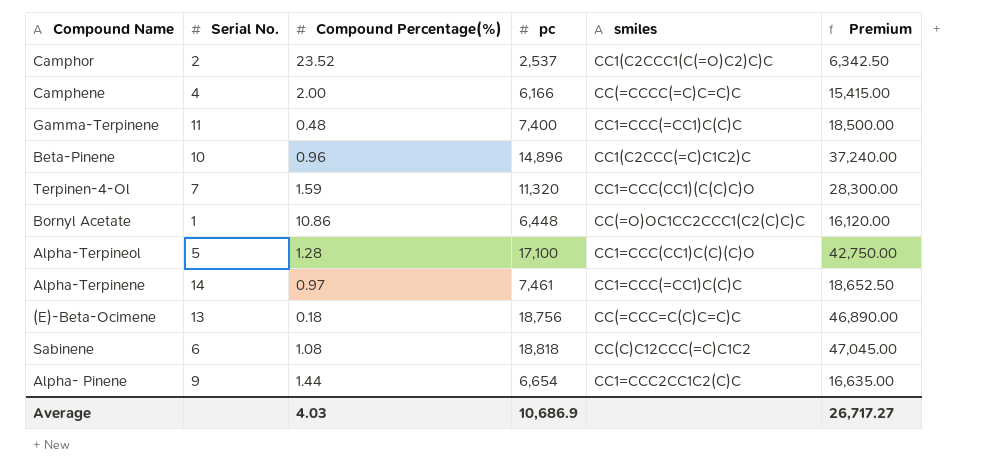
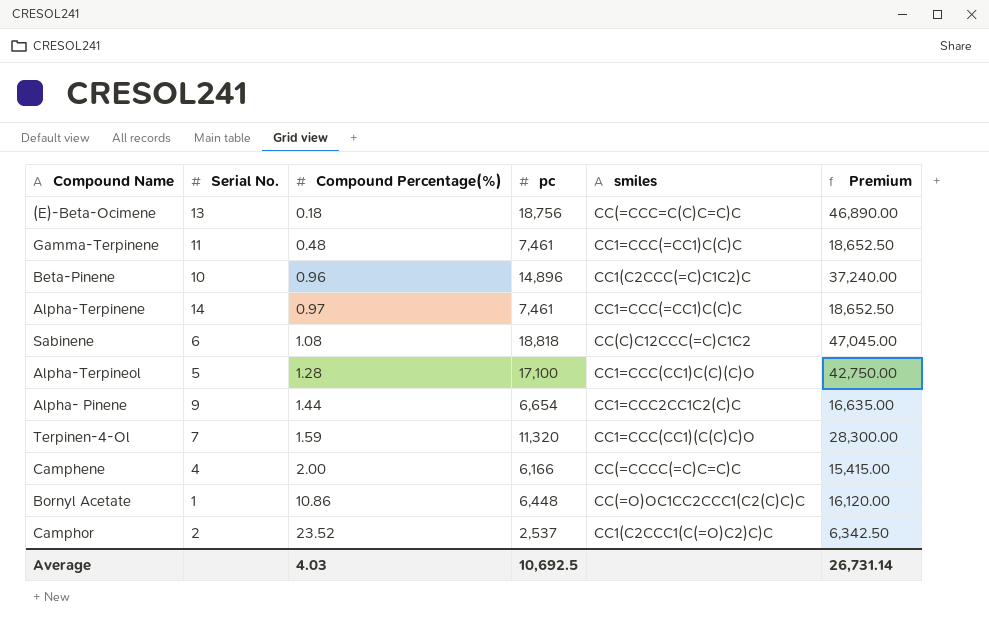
row order: none -> Compound Percentage(%) ascending
Gamma-Terpinene | pc: 7,400 -> 7,461
Gamma-Terpinene | Premium: 18,500.00 -> 18,652.50
Average | pc: 10,686.9 -> 10,692.5
Average | Premium: 26,717.27 -> 26,731.14

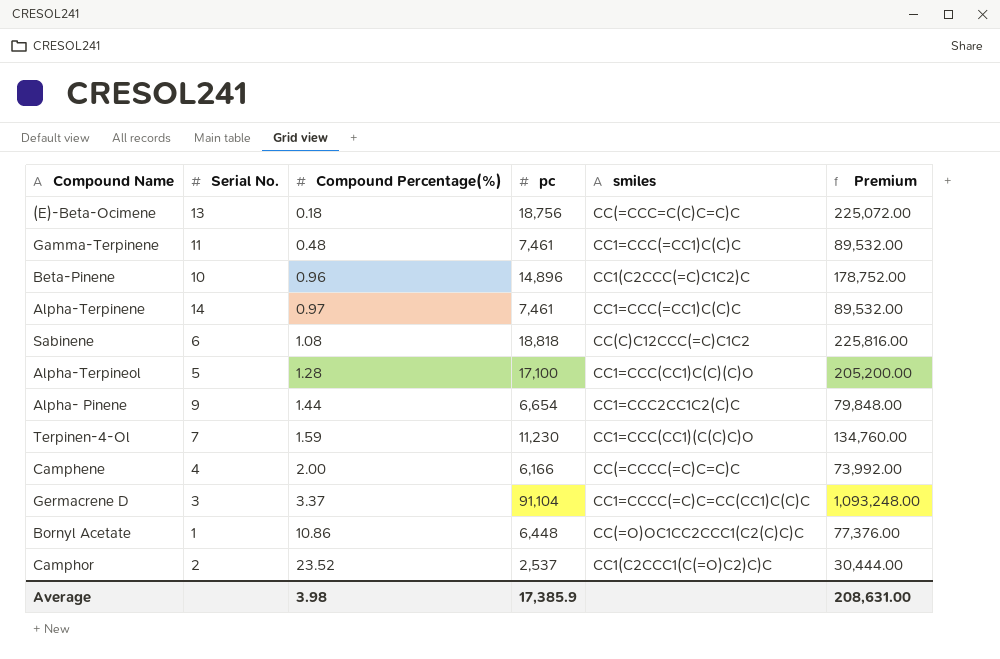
column Premium | formula: [pc] * 2.5 -> [pc] * 12
Terpinen-4-Ol | pc: 11,320 -> 11,230
row Germacrene D: none -> 3 | 3.37 | 91,104 | CC1=CCCC(=C)C=CC(CC1)C(C)C | 1,093,248.00
Average | Compound Percentage(%): 4.03 -> 3.98
Average | pc: 10,692.5 -> 17,385.9
Average | Premium: 26,731.14 -> 208,631.00

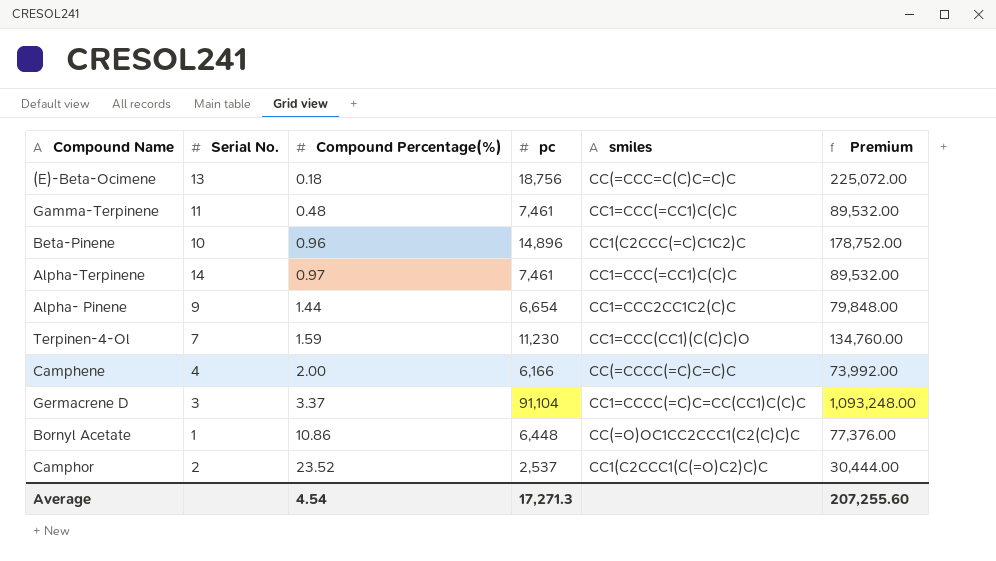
row Sabinene: 6 | 1.08 | 18,818 | CC(C)C12CCC(=C)C1C2 | 225,816.00 -> none
row Alpha-Terpineol: 5 | 1.28 | 17,100 | CC1=CCC(CC1)C(C)(C)O | 205,200.00 -> none
Average | Compound Percentage(%): 3.98 -> 4.54
Average | pc: 17,385.9 -> 17,271.3
Average | Premium: 208,631.00 -> 207,255.60

